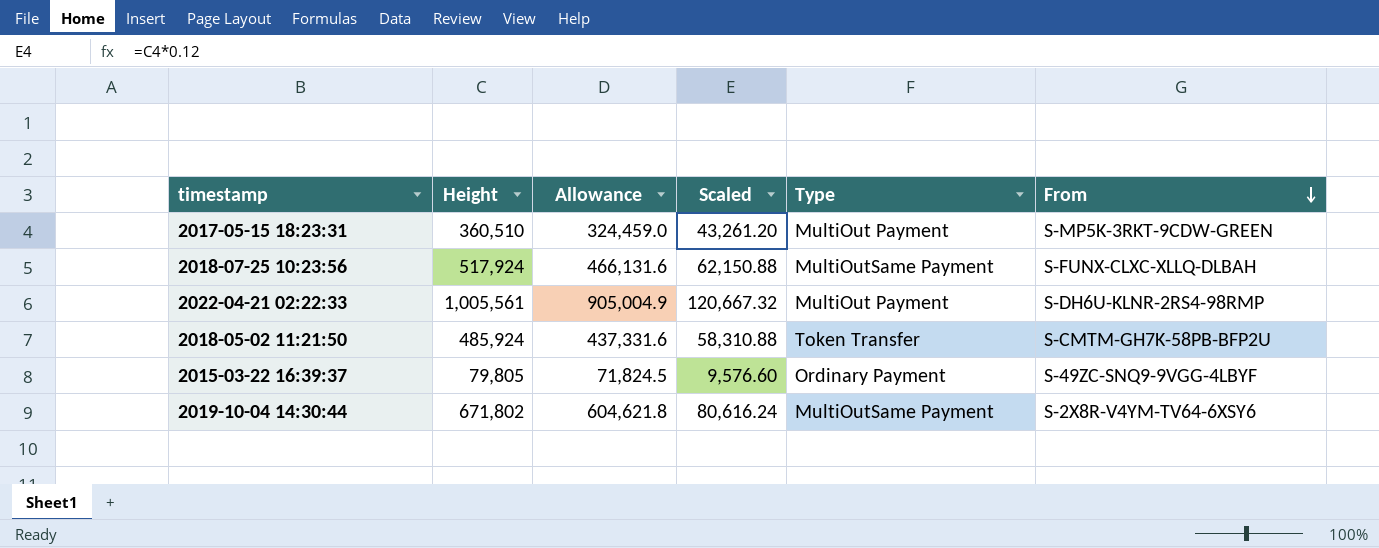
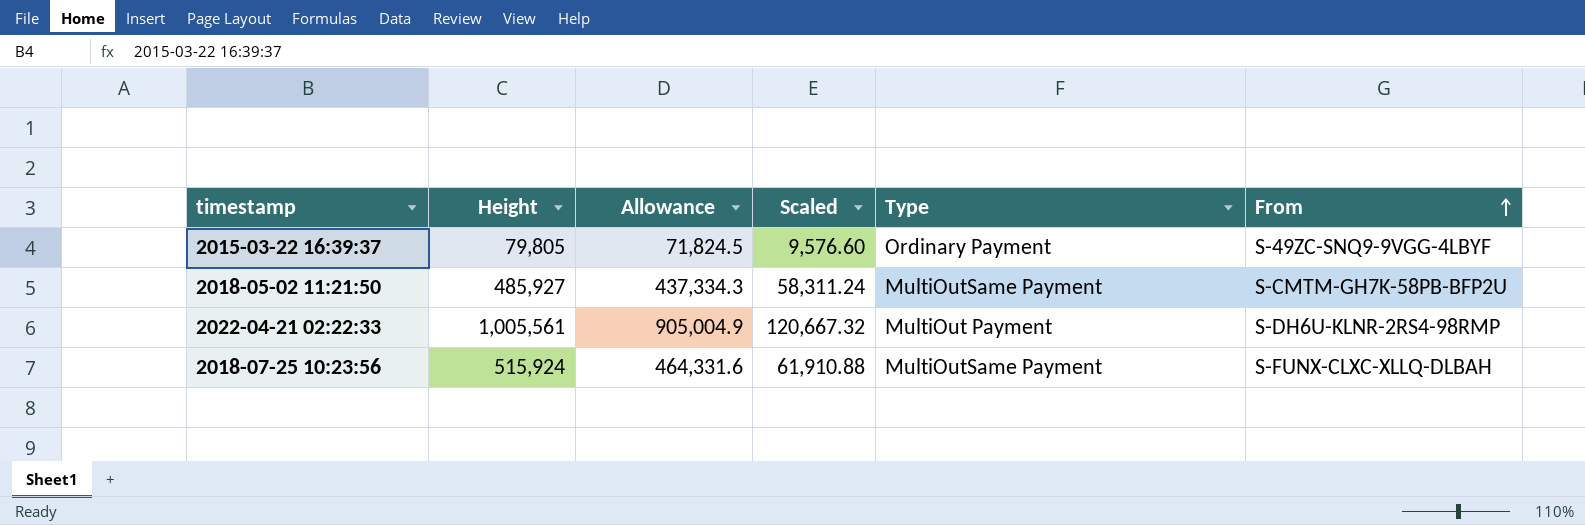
row order: From descending -> From ascending
row 2017-05-15 18:23:31: 360,510 | 324,459.0 | 43,261.20 | MultiOut Payment | S-MP5K-3RKT-9CDW-GREEN -> none
row 2019-10-04 14:30:44: 671,802 | 604,621.8 | 80,616.24 | MultiOutSame Payment | S-2X8R-V4YM-TV64-6XSY6 -> none
2018-05-02 11:21:50 | Height: 485,924 -> 485,927
2018-05-02 11:21:50 | Allowance: 437,331.6 -> 437,334.3
2018-05-02 11:21:50 | Scaled: 58,310.88 -> 58,311.24
2018-05-02 11:21:50 | Type: Token Transfer -> MultiOutSame Payment
2018-07-25 10:23:56 | Height: 517,924 -> 515,924
2018-07-25 10:23:56 | Allowance: 466,131.6 -> 464,331.6
2018-07-25 10:23:56 | Scaled: 62,150.88 -> 61,910.88

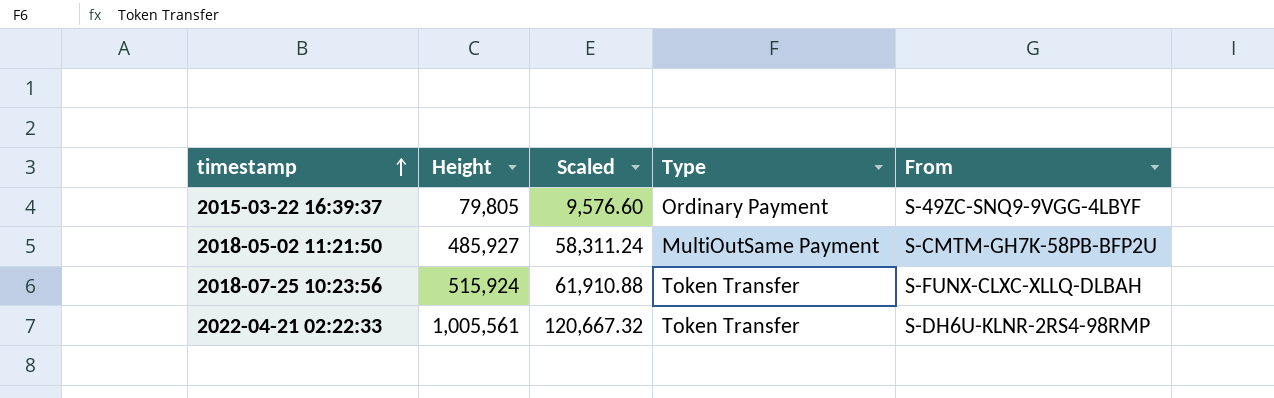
row order: From ascending -> timestamp ascending
column Allowance | formula: [Height] * 0.9 -> none
2018-07-25 10:23:56 | Type: MultiOutSame Payment -> Token Transfer
2022-04-21 02:22:33 | Type: MultiOut Payment -> Token Transfer

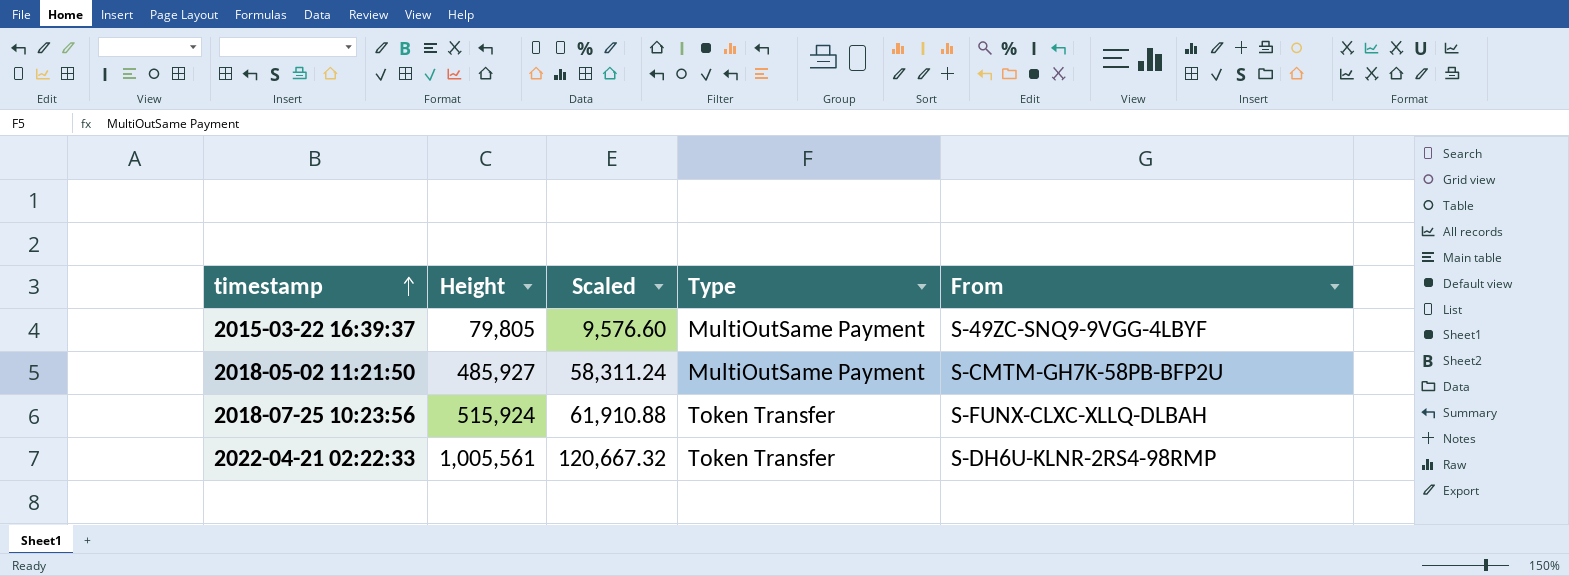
2015-03-22 16:39:37 | Type: Ordinary Payment -> MultiOutSame Payment

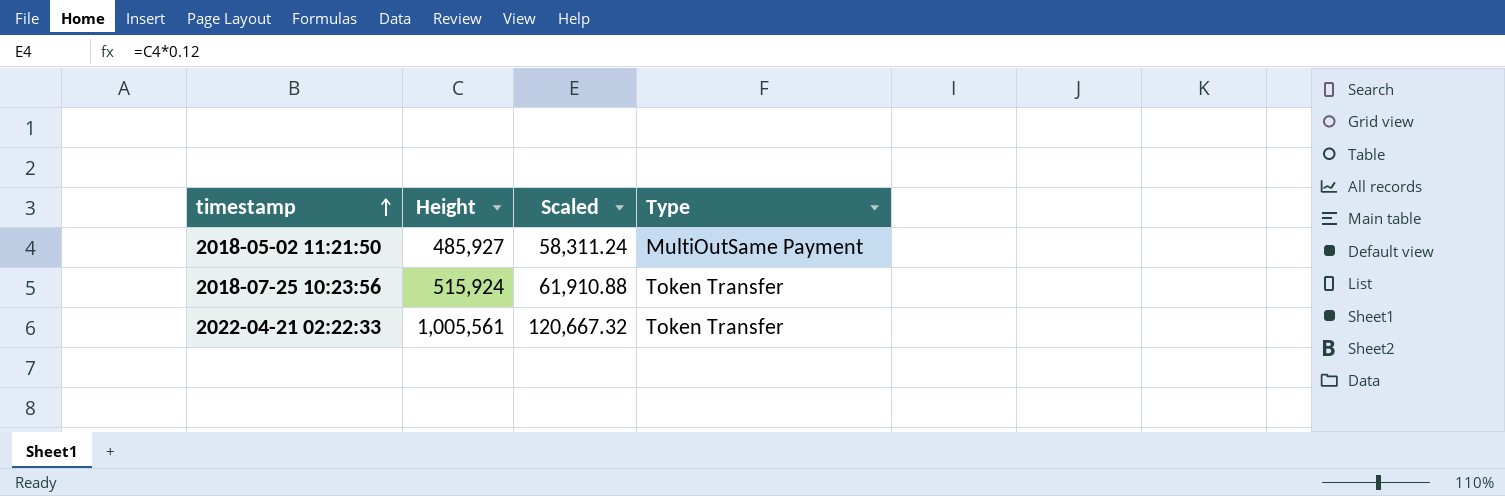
column From | position: 5 -> none
row 2015-03-22 16:39:37: 79,805 | 9,576.60 | MultiOutSame Payment | S-49ZC-SNQ9-9VGG-4LBYF -> none

